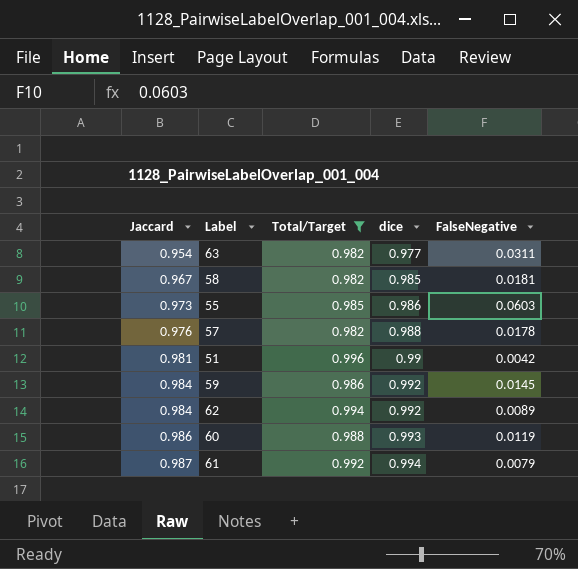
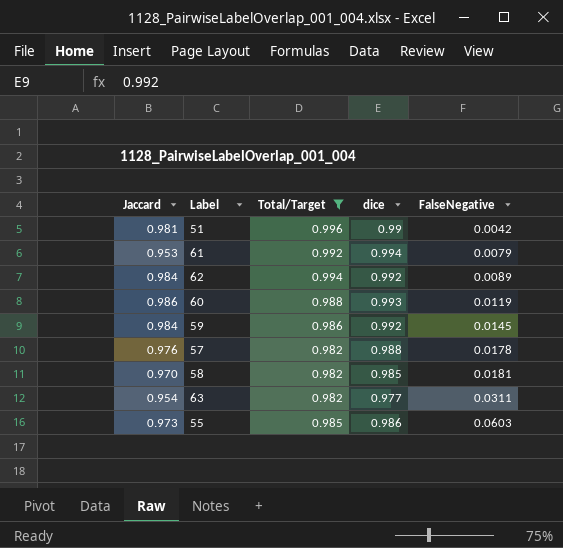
row order: Jaccard ascending -> FalseNegative ascending
61 | Jaccard: 0.987 -> 0.953
58 | Jaccard: 0.967 -> 0.970

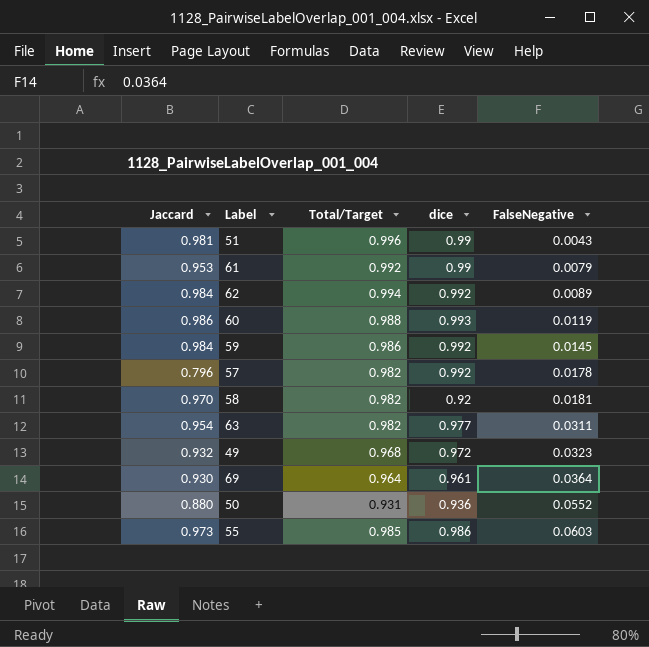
filter: Total/Target >= 0.982 -> none
51 | FalseNegative: 0.0042 -> 0.0043
61 | dice: 0.994 -> 0.99
57 | Jaccard: 0.976 -> 0.796
57 | dice: 0.988 -> 0.992
58 | dice: 0.985 -> 0.92

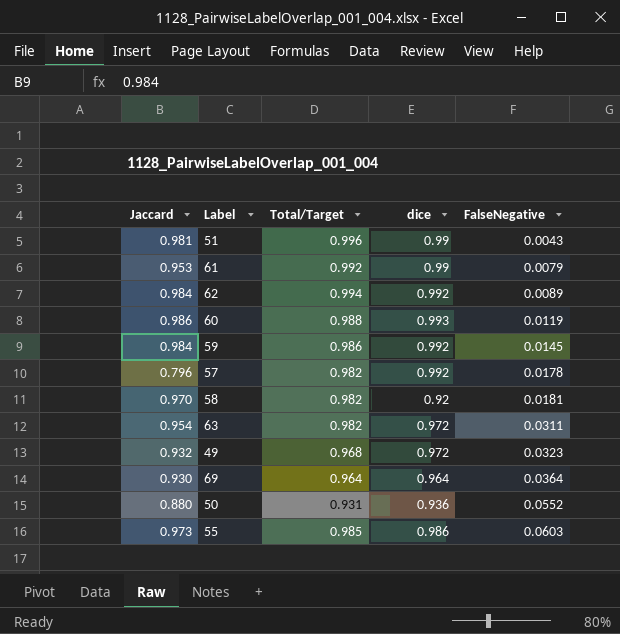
63 | dice: 0.977 -> 0.972
69 | dice: 0.961 -> 0.964

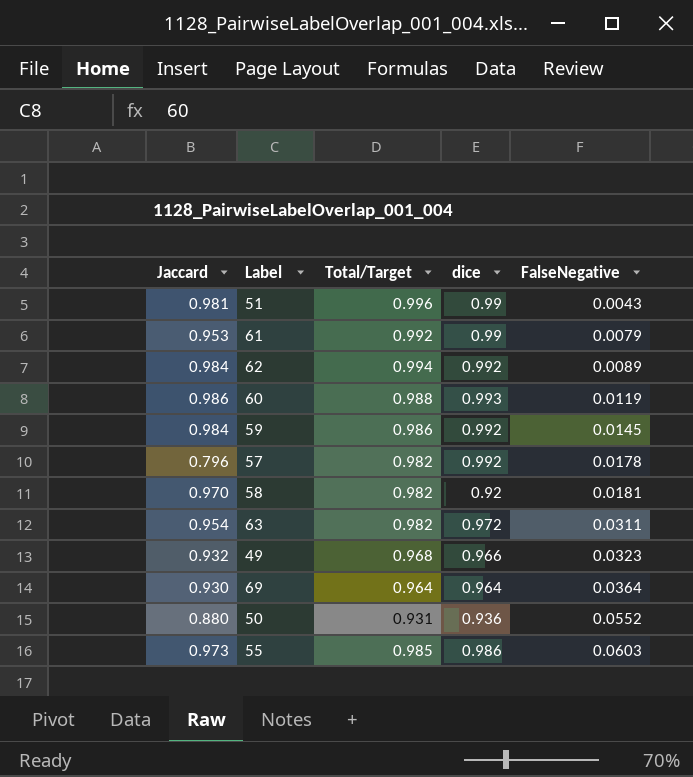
49 | dice: 0.972 -> 0.966

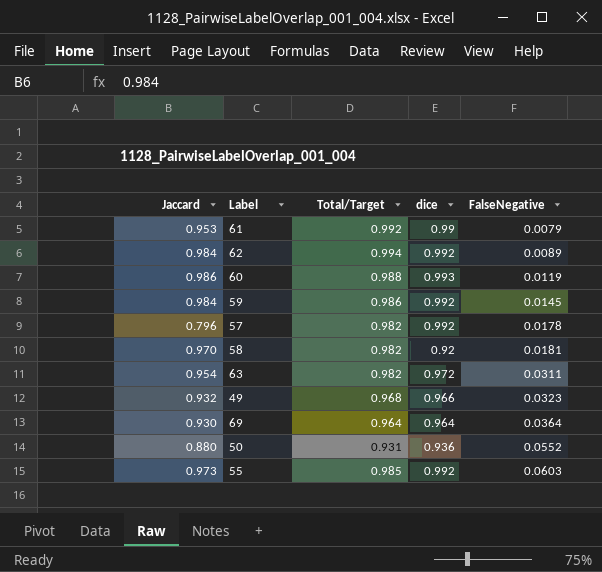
row 51: 0.981 | 0.996 | 0.99 | 0.0043 -> none
55 | dice: 0.986 -> 0.992

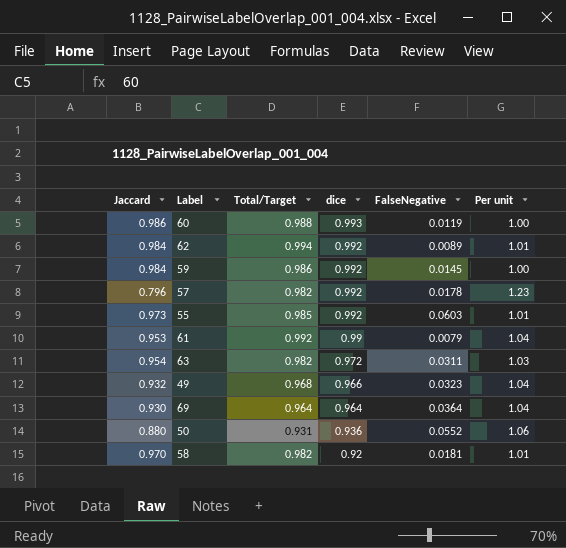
row order: FalseNegative ascending -> dice descending
column Per unit | formula: none -> [Total/Target] / [Jaccard]

